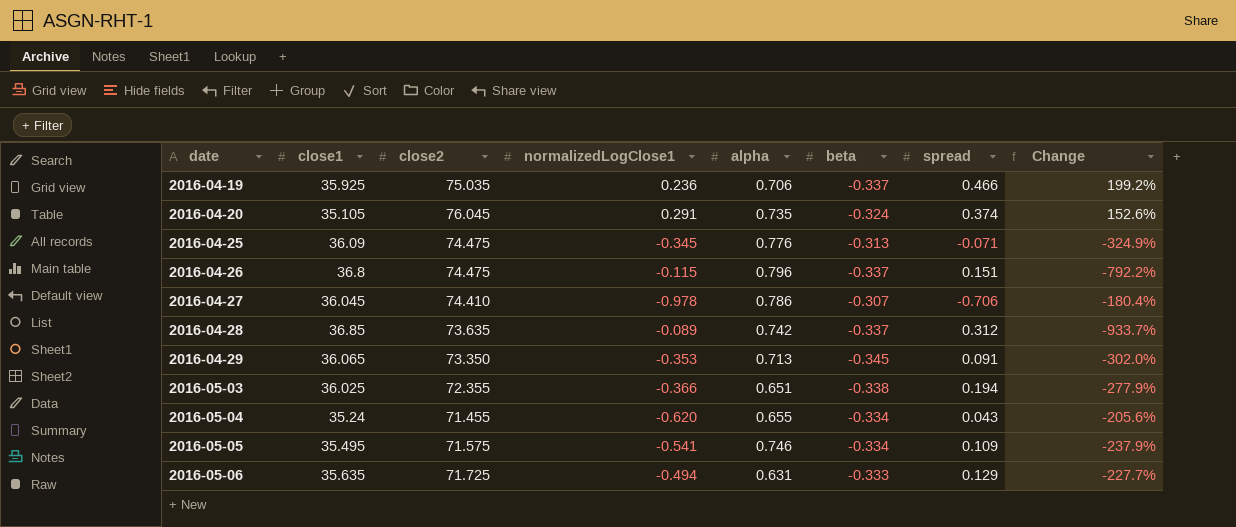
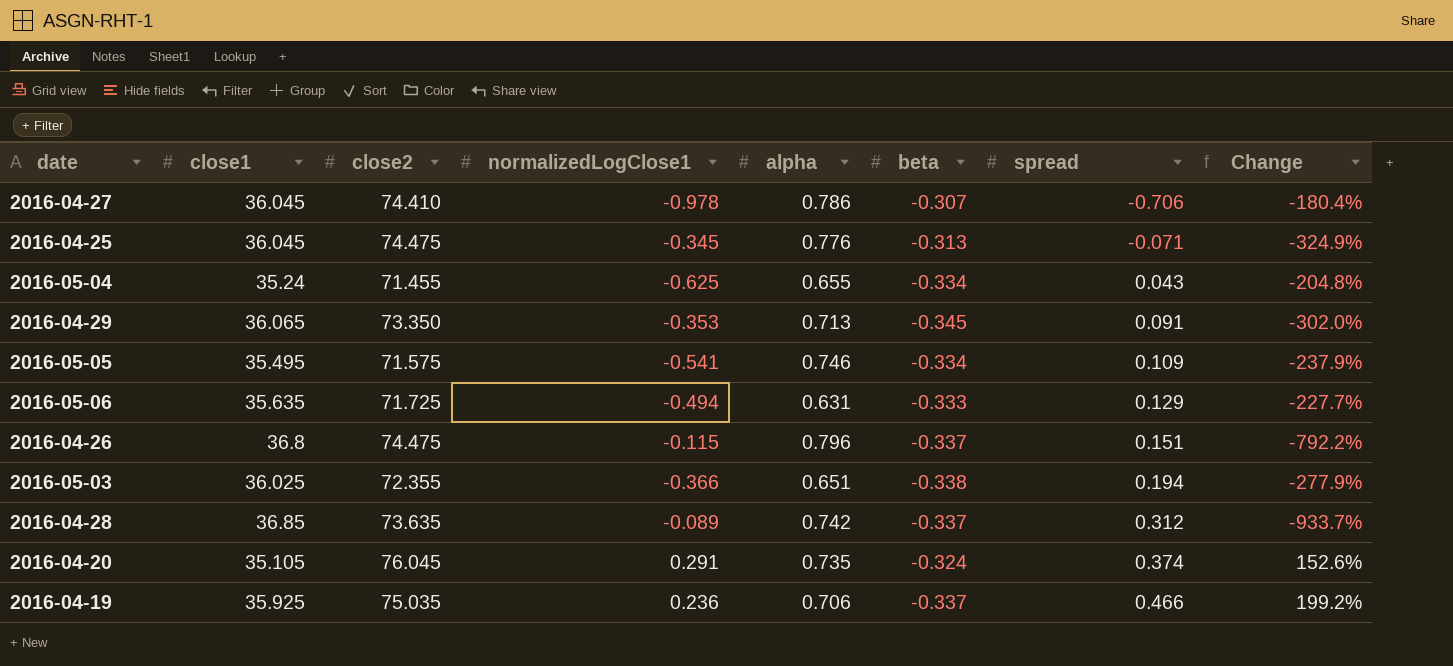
row order: date ascending -> spread ascending
2016-04-25 | close1: 36.09 -> 36.045
2016-05-04 | normalizedLogClose1: -0.620 -> -0.625
2016-05-04 | Change: -205.6% -> -204.8%

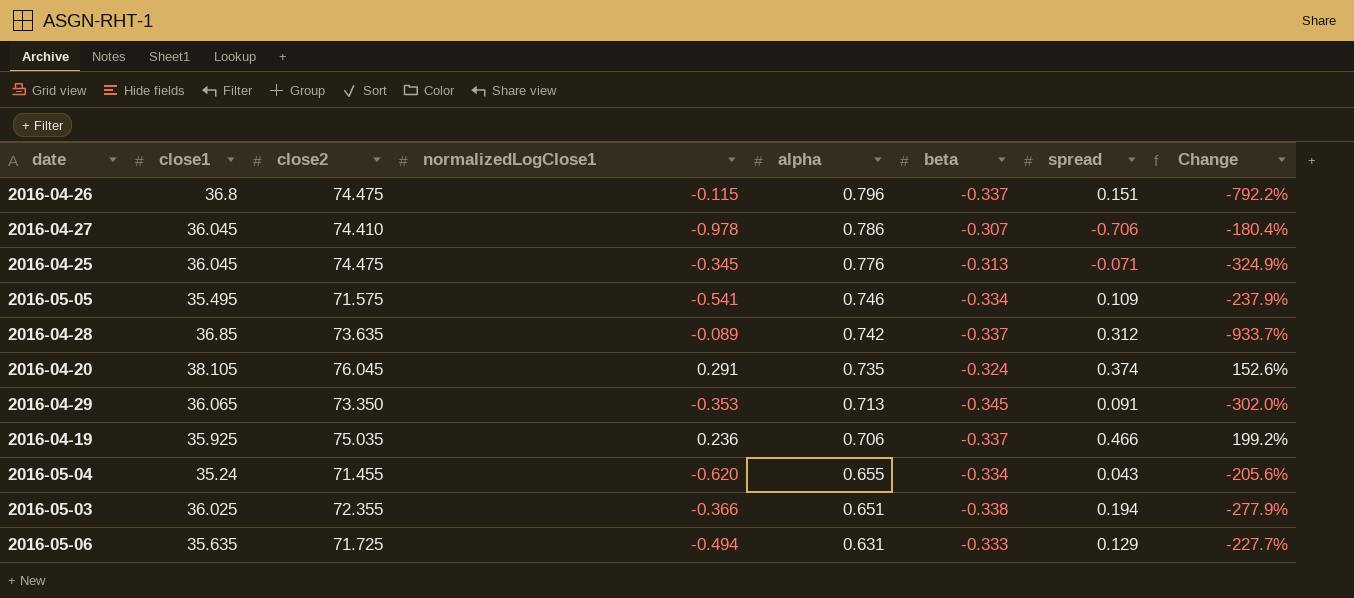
row order: spread ascending -> alpha descending
2016-04-20 | close1: 35.105 -> 38.105
2016-05-04 | normalizedLogClose1: -0.625 -> -0.620
2016-05-04 | Change: -204.8% -> -205.6%

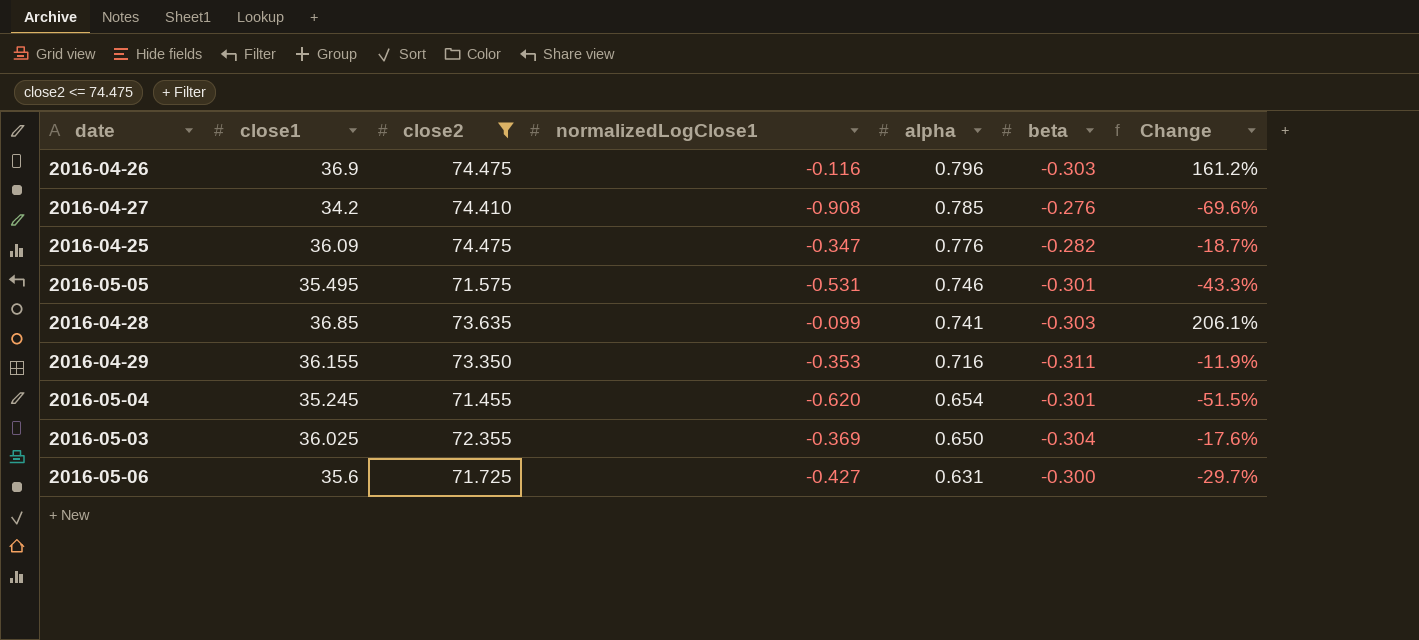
filter: none -> close2 <= 74.475
column spread | position: 7 -> none
column Change | formula: ([alpha] - [normalizedLogClose1]) / [normalizedLogClose1] -> ([beta] - [normalizedLogClose1]) / [normalizedLogClose1]
2016-04-26 | close1: 36.8 -> 36.9
2016-04-26 | normalizedLogClose1: -0.115 -> -0.116
2016-04-26 | beta: -0.337 -> -0.303
2016-04-27 | close1: 36.045 -> 34.2
2016-04-27 | normalizedLogClose1: -0.978 -> -0.908
2016-04-27 | alpha: 0.786 -> 0.785
2016-04-27 | beta: -0.307 -> -0.276
2016-04-25 | close1: 36.045 -> 36.09
2016-04-25 | normalizedLogClose1: -0.345 -> -0.347
2016-04-25 | beta: -0.313 -> -0.282
2016-05-05 | normalizedLogClose1: -0.541 -> -0.531
2016-05-05 | beta: -0.334 -> -0.301
2016-04-28 | normalizedLogClose1: -0.089 -> -0.099
2016-04-28 | alpha: 0.742 -> 0.741
2016-04-28 | beta: -0.337 -> -0.303
2016-04-29 | close1: 36.065 -> 36.155
2016-04-29 | alpha: 0.713 -> 0.716
2016-04-29 | beta: -0.345 -> -0.311
2016-05-04 | close1: 35.24 -> 35.245
2016-05-04 | alpha: 0.655 -> 0.654
2016-05-04 | beta: -0.334 -> -0.301
2016-05-03 | normalizedLogClose1: -0.366 -> -0.369
2016-05-03 | alpha: 0.651 -> 0.650
2016-05-03 | beta: -0.338 -> -0.304
2016-05-06 | close1: 35.635 -> 35.6
2016-05-06 | normalizedLogClose1: -0.494 -> -0.427
2016-05-06 | beta: -0.333 -> -0.300

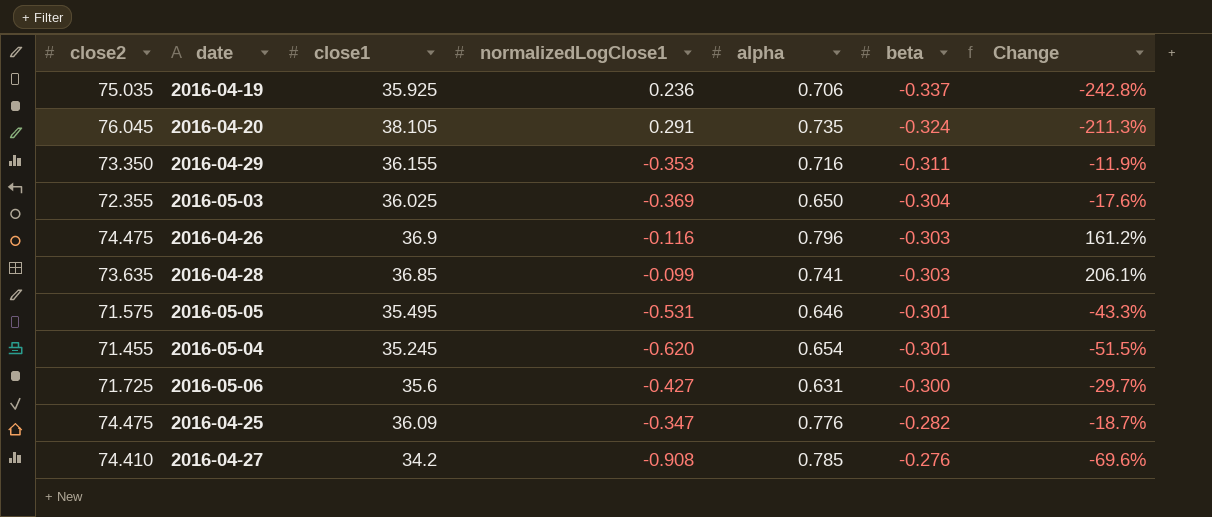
filter: close2 <= 74.475 -> none
row order: alpha descending -> beta ascending
column close2 | position: 3 -> 1
2016-05-05 | alpha: 0.746 -> 0.646

